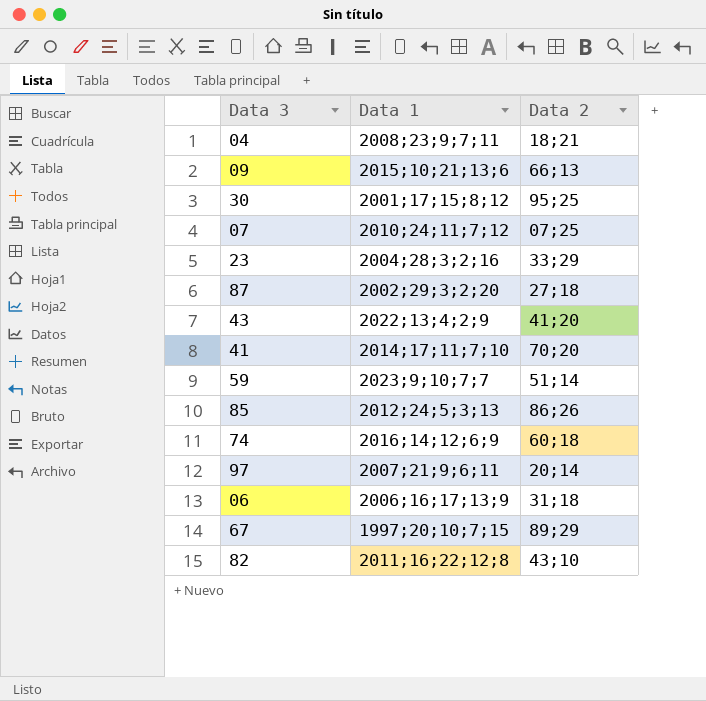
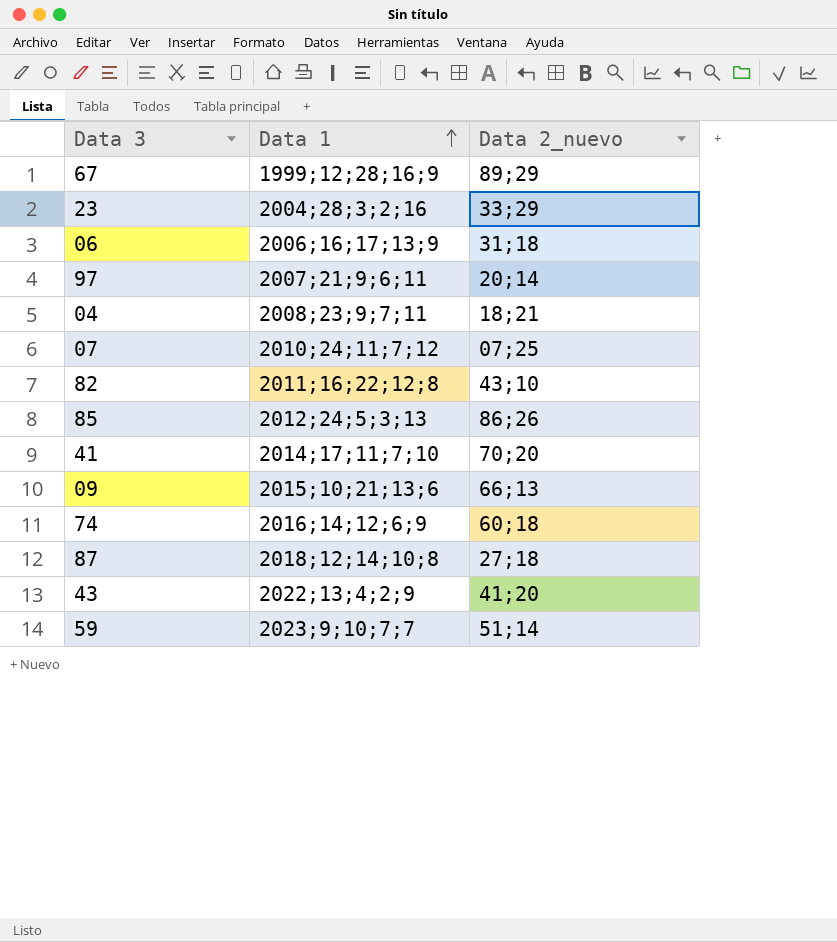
row order: none -> Data 1 ascending
column name: Data 2 -> Data 2_nuevo
row 30: 2001;17;15;8;12 | 95;25 -> none
67 | Data 1: 1997;20;10;7;15 -> 1999;12;28;16;9
87 | Data 1: 2002;29;3;2;20 -> 2018;12;14;10;8

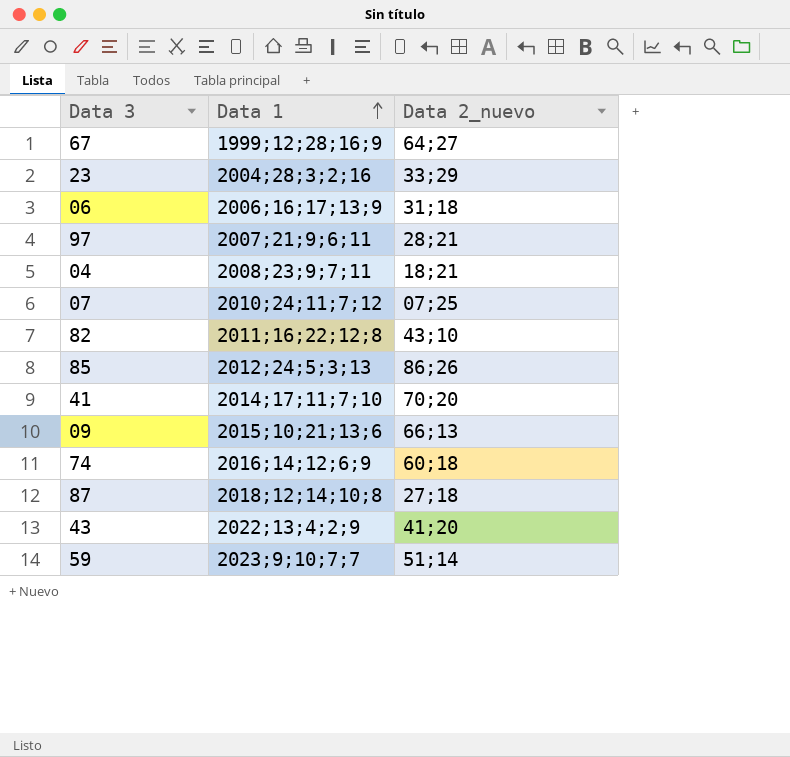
67 | Data 2_nuevo: 89;29 -> 64;27
97 | Data 2_nuevo: 20;14 -> 28;21

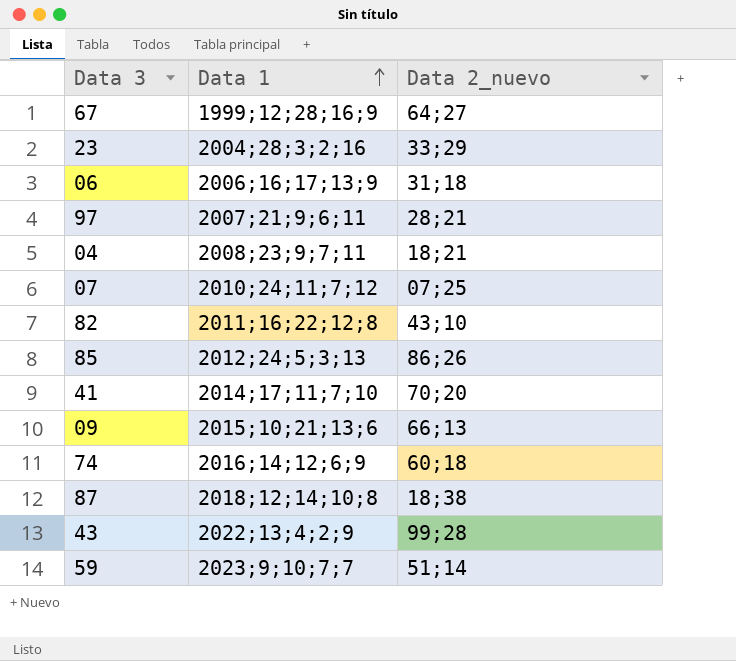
87 | Data 2_nuevo: 27;18 -> 18;38
43 | Data 2_nuevo: 41;20 -> 99;28

